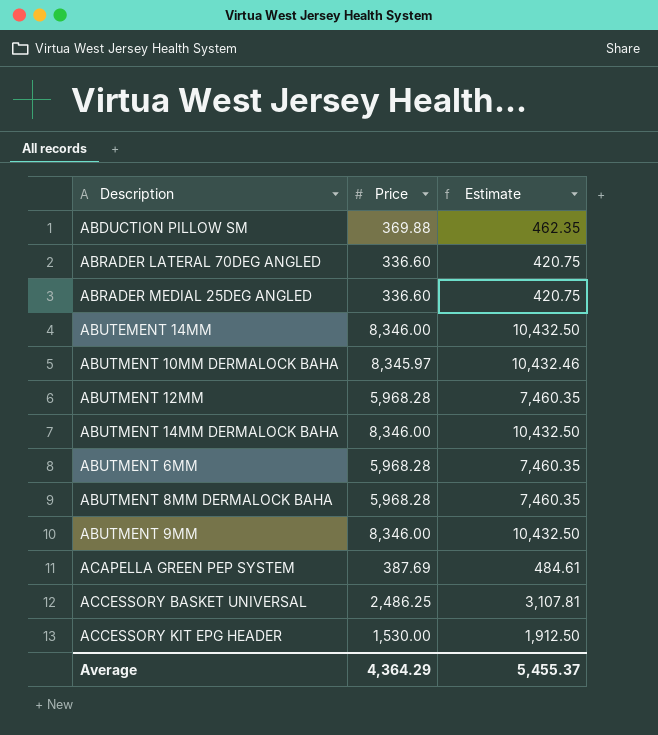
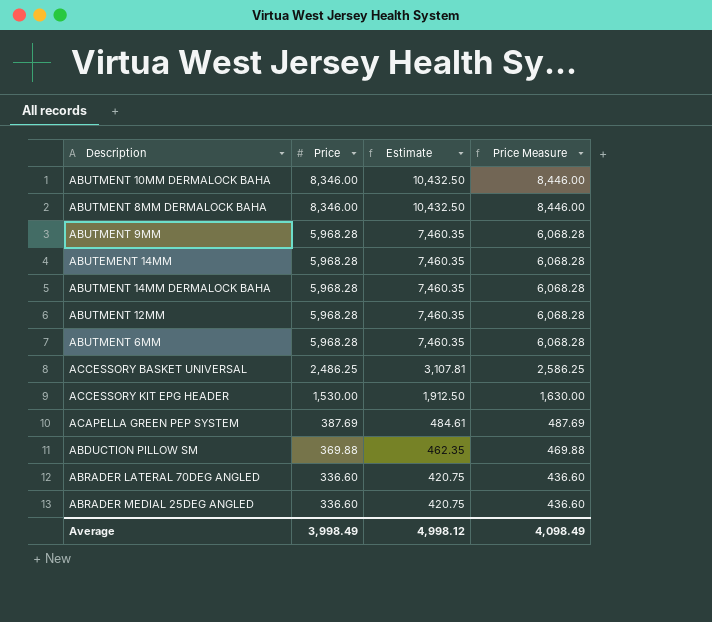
row order: none -> Price descending
column Price Measure | formula: none -> [Price] + 100
ABUTMENT 10MM DERMALOCK BAHA | Price: 8,345.97 -> 8,346.00
ABUTMENT 10MM DERMALOCK BAHA | Estimate: 10,432.46 -> 10,432.50
ABUTMENT 8MM DERMALOCK BAHA | Price: 5,968.28 -> 8,346.00
ABUTMENT 8MM DERMALOCK BAHA | Estimate: 7,460.35 -> 10,432.50
ABUTMENT 9MM | Price: 8,346.00 -> 5,968.28
ABUTMENT 9MM | Estimate: 10,432.50 -> 7,460.35
ABUTEMENT 14MM | Price: 8,346.00 -> 5,968.28
ABUTEMENT 14MM | Estimate: 10,432.50 -> 7,460.35
ABUTMENT 14MM DERMALOCK BAHA | Price: 8,346.00 -> 5,968.28
ABUTMENT 14MM DERMALOCK BAHA | Estimate: 10,432.50 -> 7,460.35
Average | Price: 4,364.29 -> 3,998.49
Average | Estimate: 5,455.37 -> 4,998.12

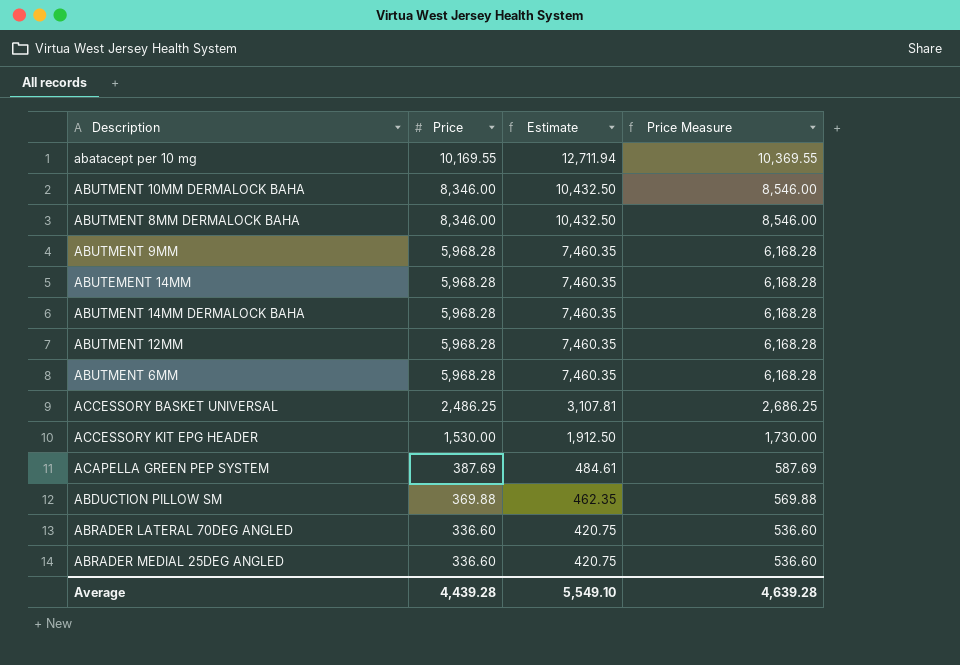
column Price Measure | formula: [Price] + 100 -> [Price] + 200
row abatacept per 10 mg: none -> 10,169.55 | 12,711.94 | 10,369.55
Average | Price: 3,998.49 -> 4,439.28
Average | Estimate: 4,998.12 -> 5,549.10
Average | Price Measure: 4,098.49 -> 4,639.28

